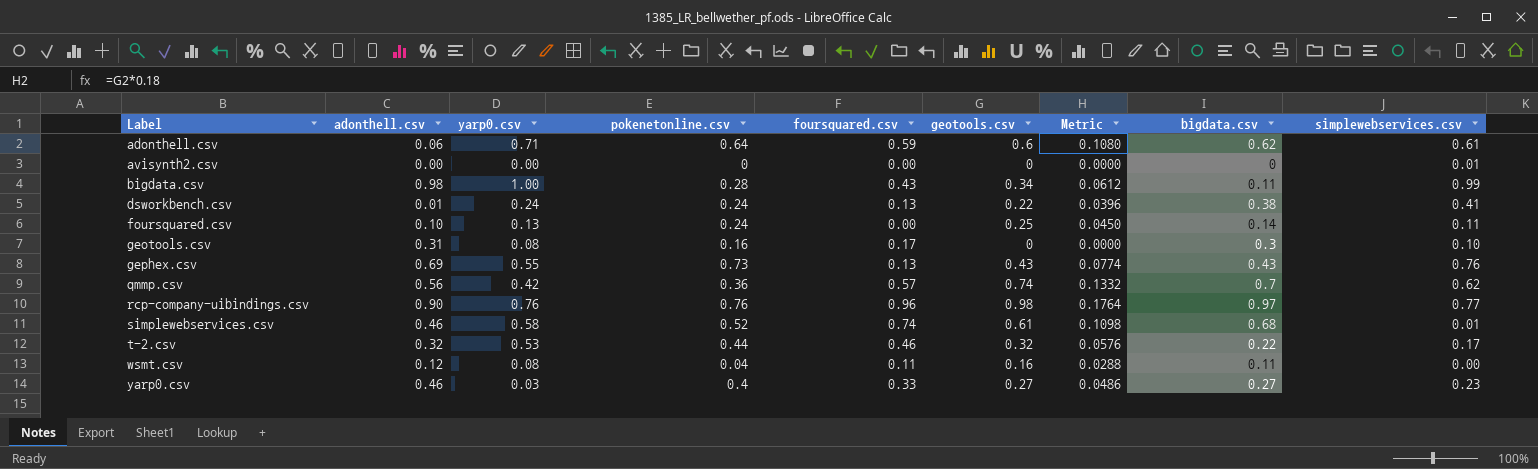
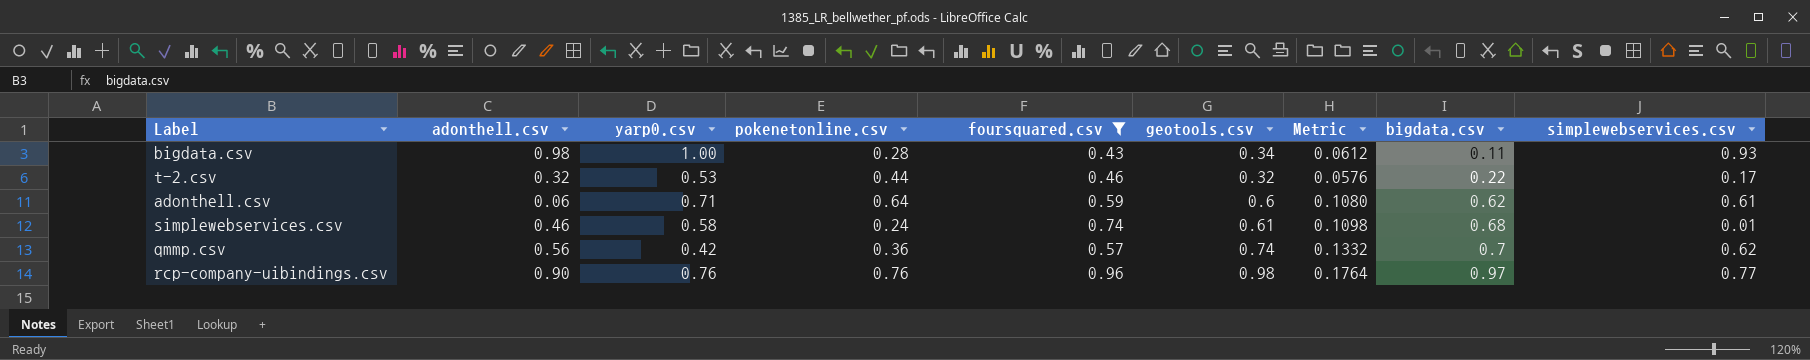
filter: none -> foursquared.csv >= 0.43
row order: Label ascending -> bigdata.csv ascending
bigdata.csv | simplewebservices.csv: 0.99 -> 0.93
simplewebservices.csv | pokenetonline.csv: 0.52 -> 0.24

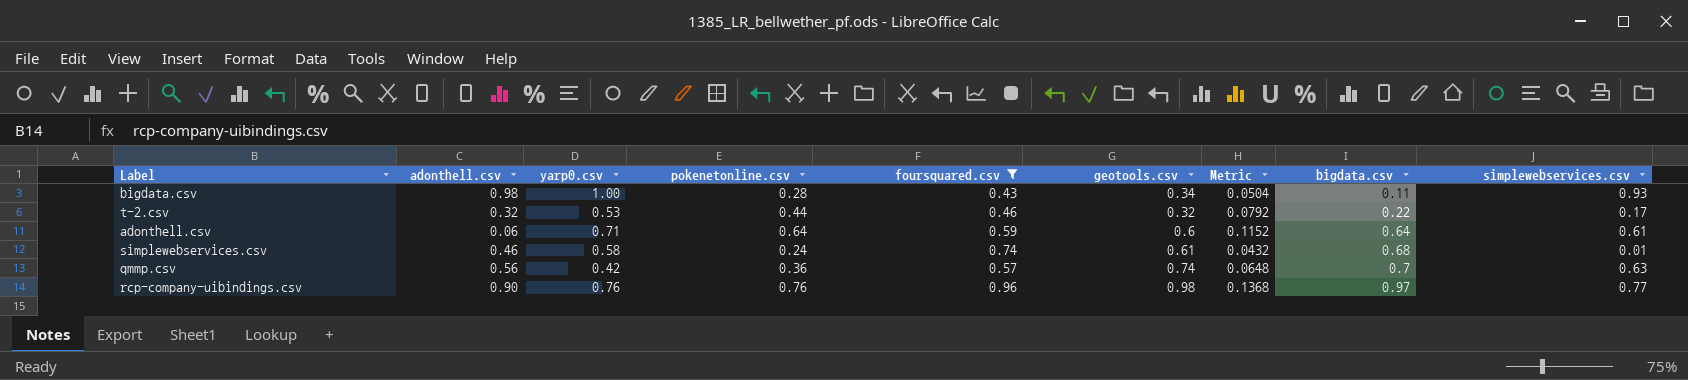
column Metric | formula: [geotools.csv] * 0.18 -> [pokenetonline.csv] * 0.18
adonthell.csv | bigdata.csv: 0.62 -> 0.64
qmmp.csv | simplewebservices.csv: 0.62 -> 0.63

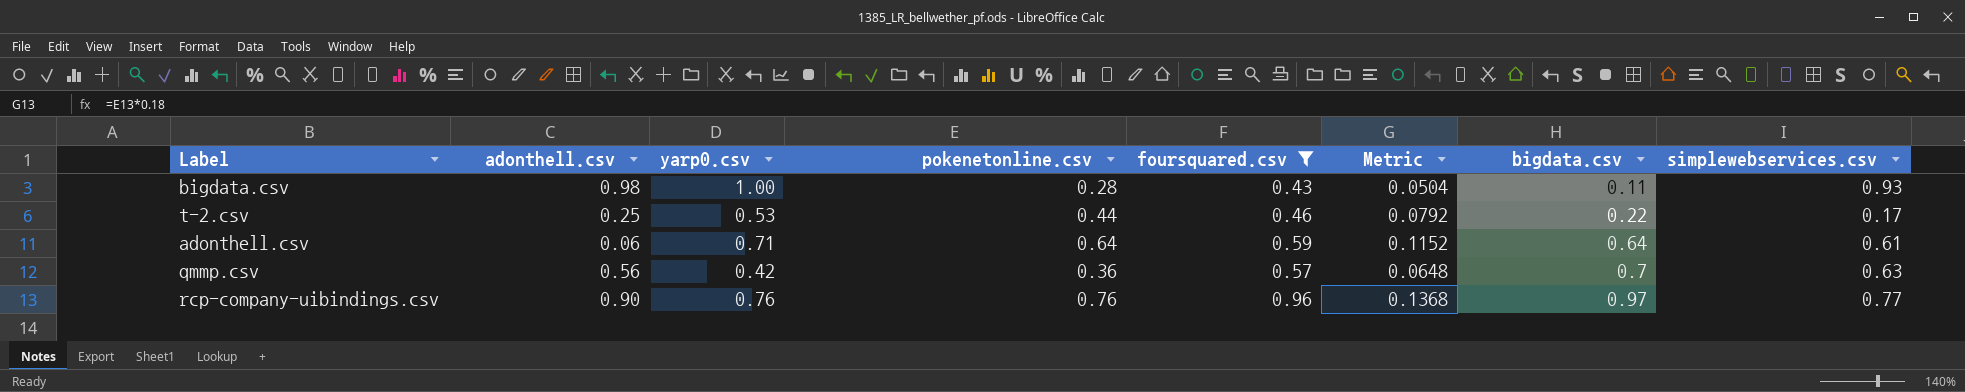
column geotools.csv | position: 6 -> none
row simplewebservices.csv: 0.46 | 0.58 | 0.24 | 0.74 | 0.61 | 0.0432 | 0.68 | 0.01 -> none
t-2.csv | adonthell.csv: 0.32 -> 0.25

